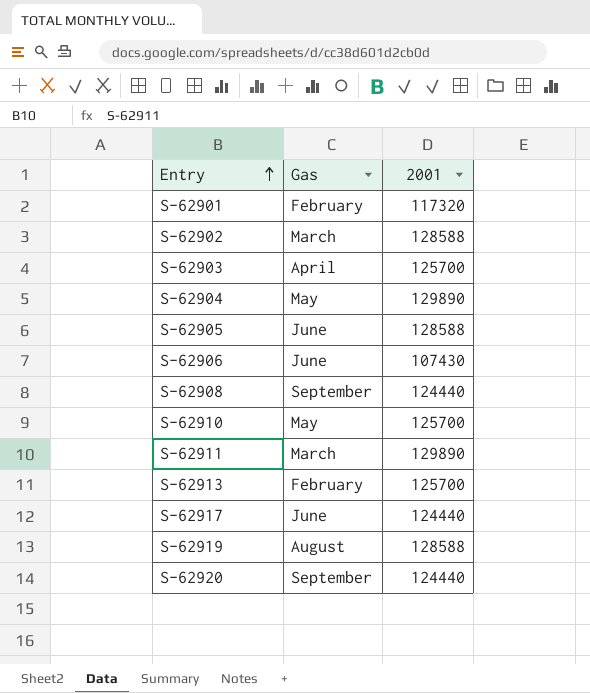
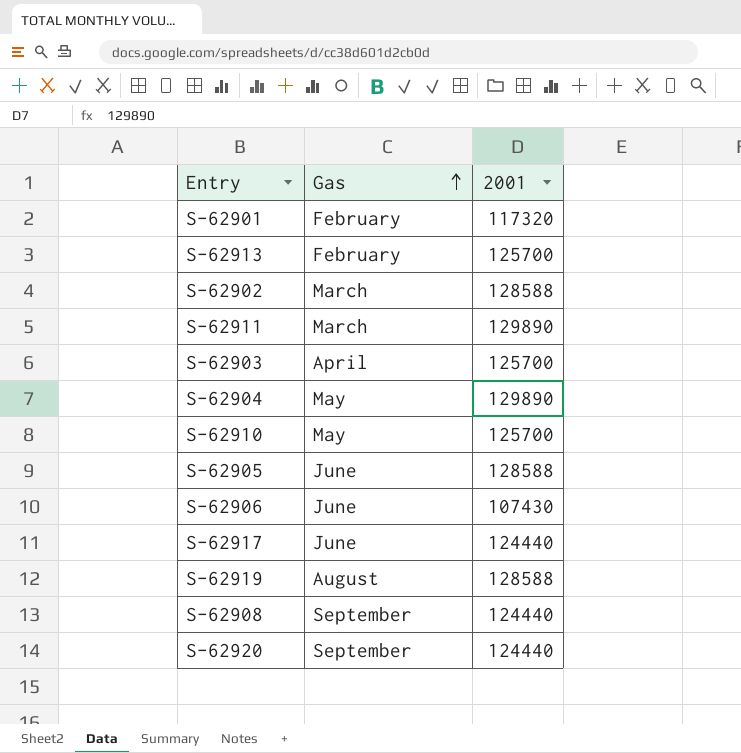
row order: Entry ascending -> Gas ascending

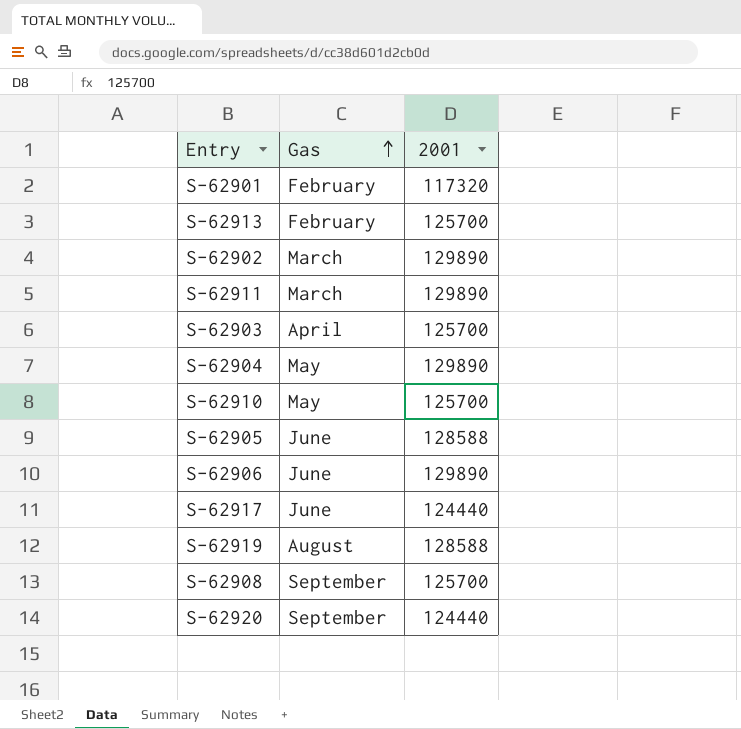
S-62902 | 2001: 128588 -> 129890
S-62906 | 2001: 107430 -> 129890
S-62908 | 2001: 124440 -> 125700

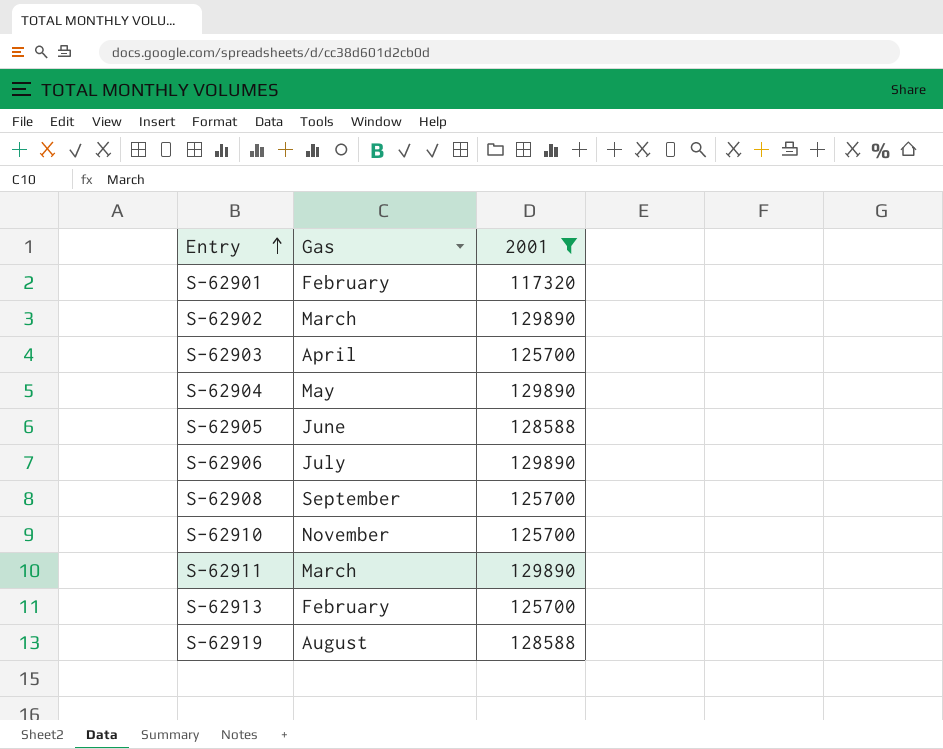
filter: none -> 2001 != 124440
row order: Gas ascending -> Entry ascending
S-62906 | Gas: June -> July
S-62910 | Gas: May -> November

